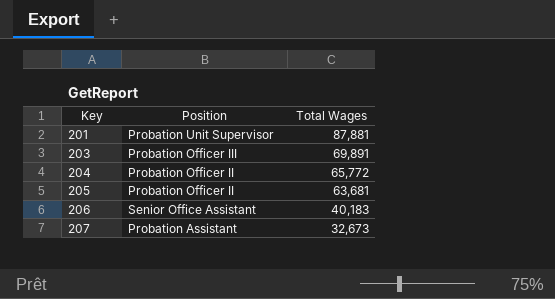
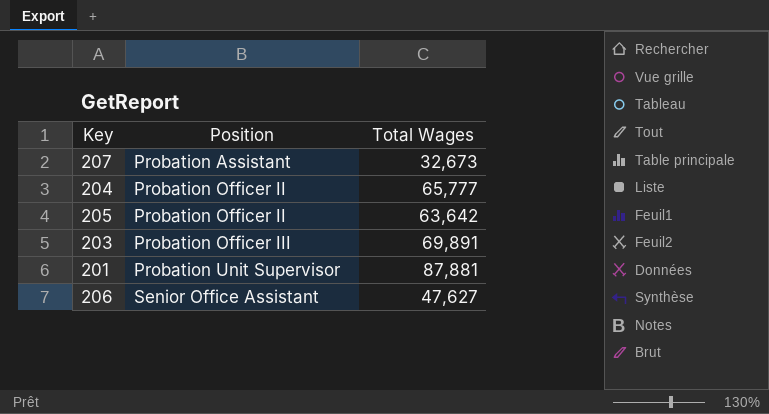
row order: Key ascending -> Position ascending
204 | Total Wages: 65,772 -> 65,777
205 | Total Wages: 63,681 -> 63,642
206 | Total Wages: 40,183 -> 47,627

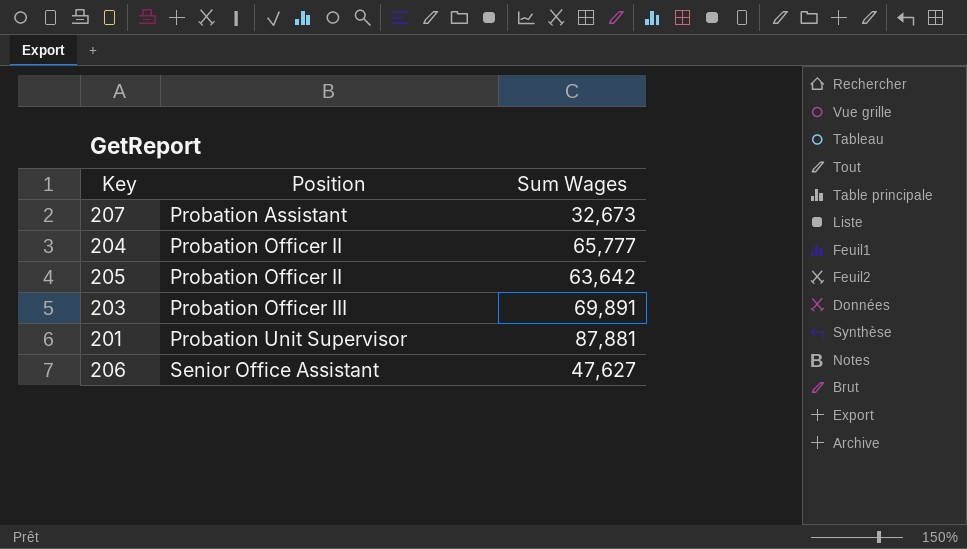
column name: Total Wages -> Sum Wages

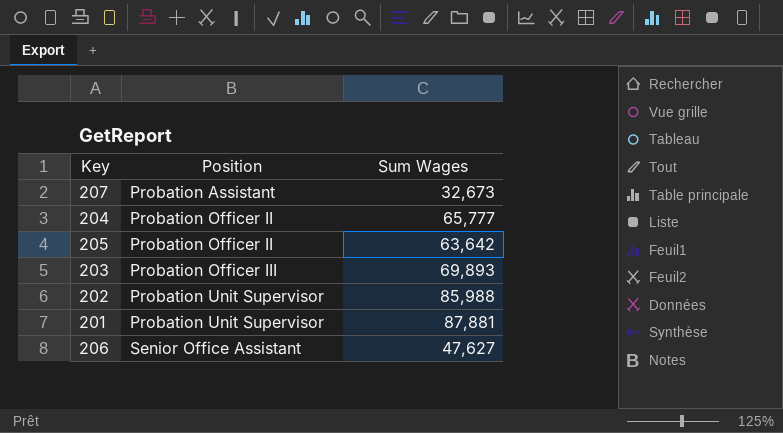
203 | Sum Wages: 69,891 -> 69,893
row 202: none -> Probation Unit Supervisor | 85,988

